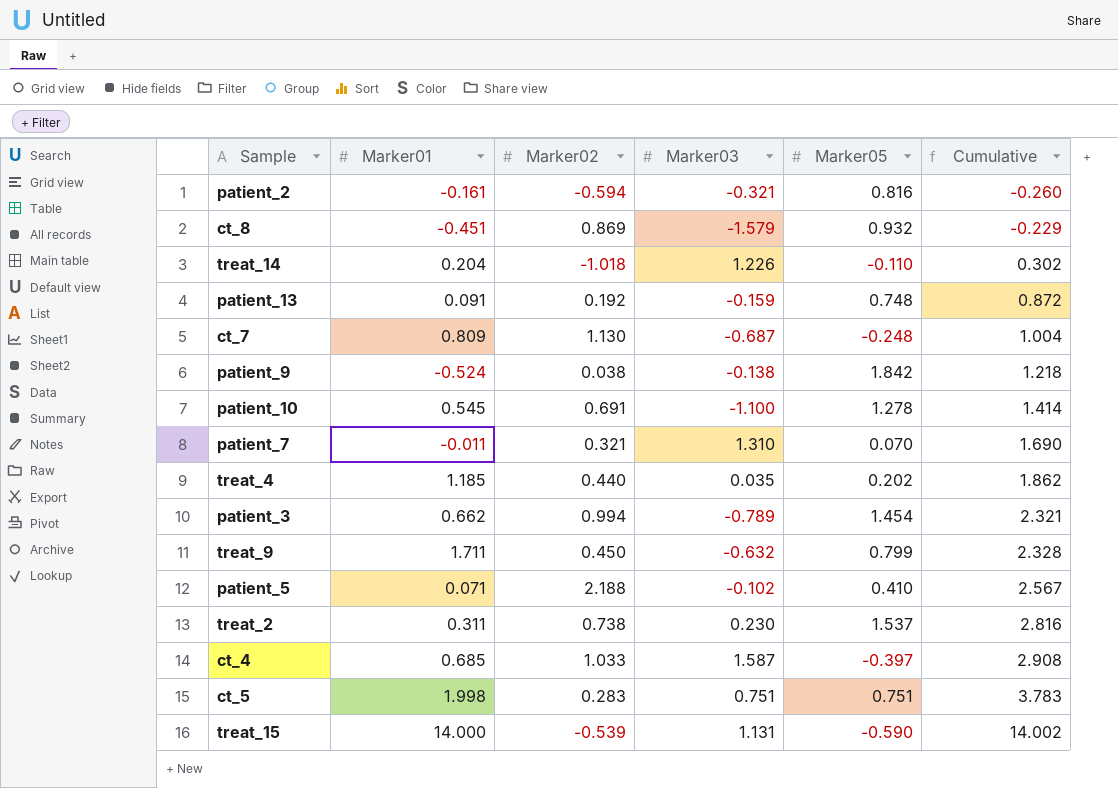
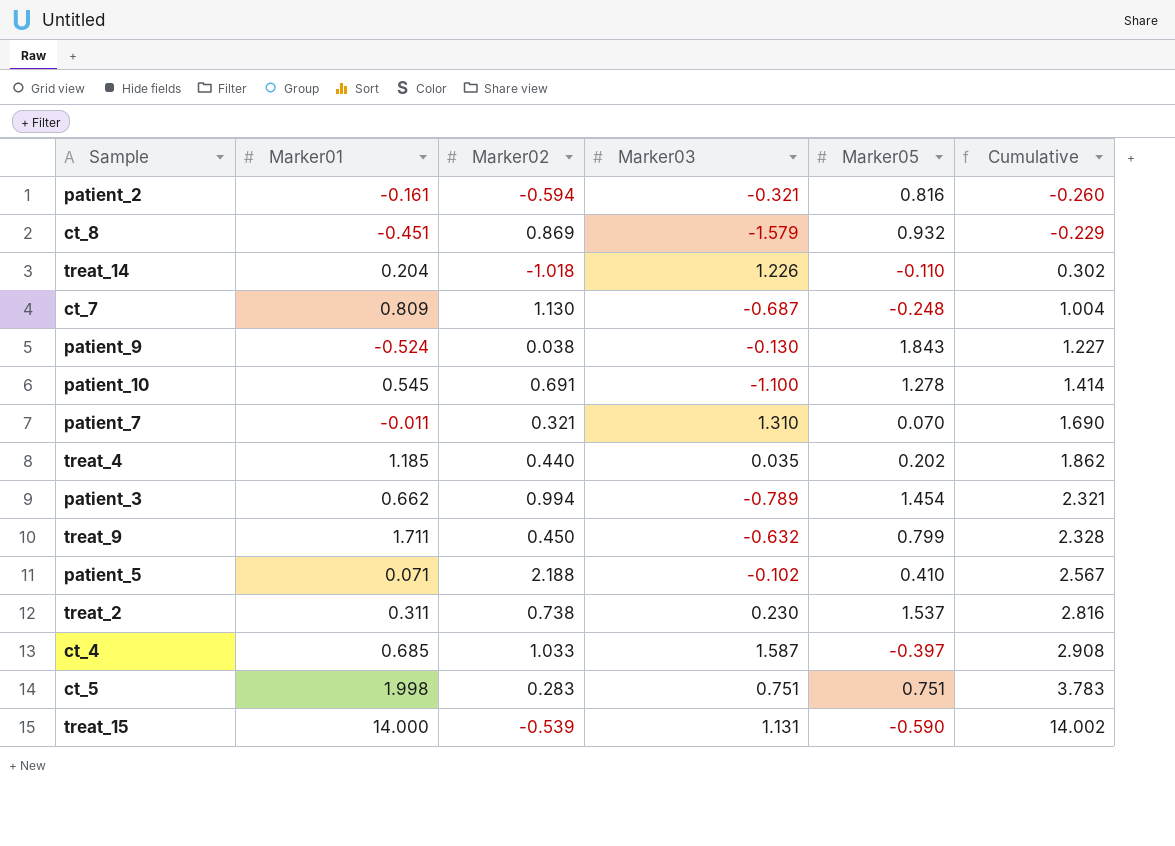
row patient_13: 0.091 | 0.192 | -0.159 | 0.748 | 0.872 -> none
patient_9 | Marker03: -0.138 -> -0.130
patient_9 | Marker05: 1.842 -> 1.843
patient_9 | Cumulative: 1.218 -> 1.227

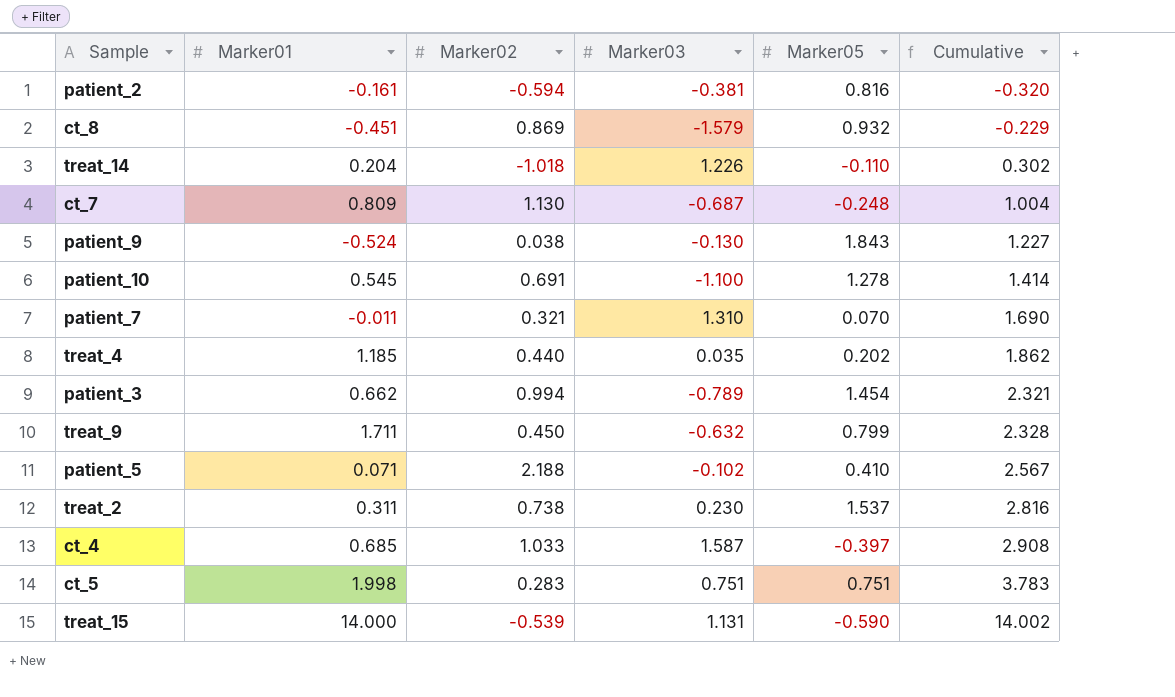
patient_2 | Marker03: -0.321 -> -0.381
patient_2 | Cumulative: -0.260 -> -0.320

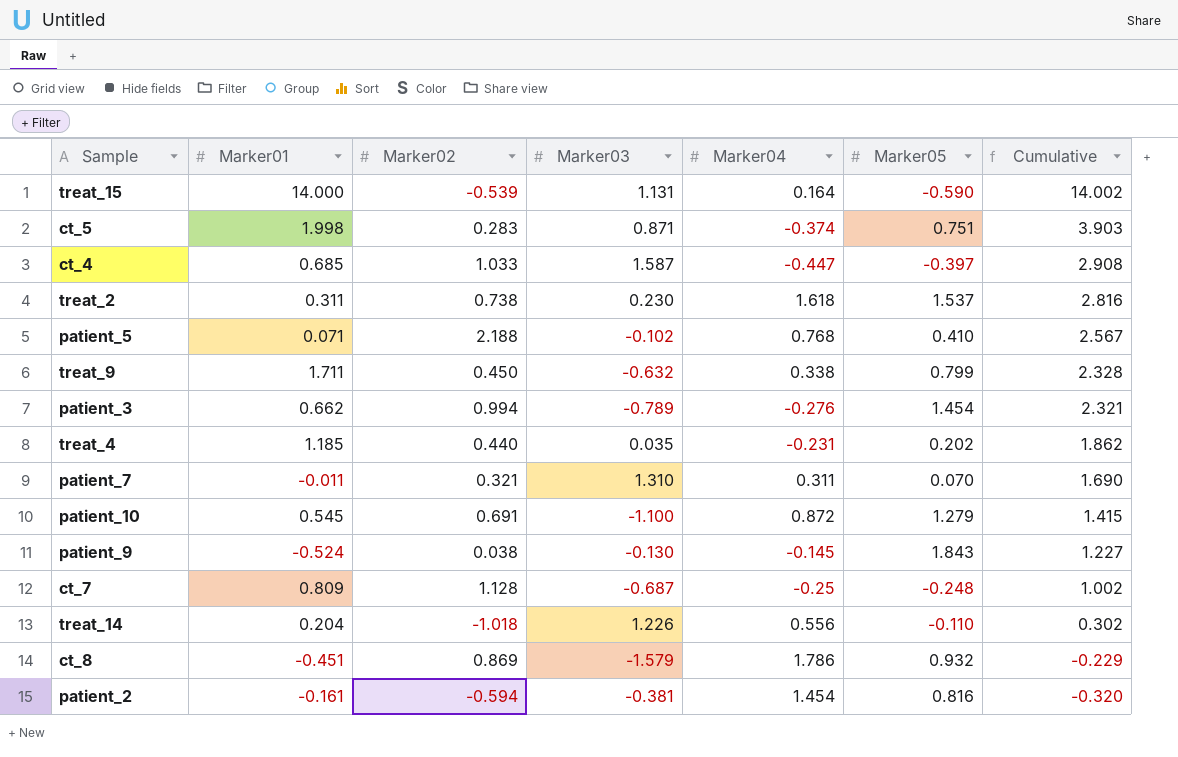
row order: Cumulative ascending -> Cumulative descending
column Marker04 | position: none -> 5
ct_5 | Marker03: 0.751 -> 0.871
ct_5 | Cumulative: 3.783 -> 3.903
patient_10 | Marker05: 1.278 -> 1.279
patient_10 | Cumulative: 1.414 -> 1.415
ct_7 | Marker02: 1.130 -> 1.128
ct_7 | Cumulative: 1.004 -> 1.002

